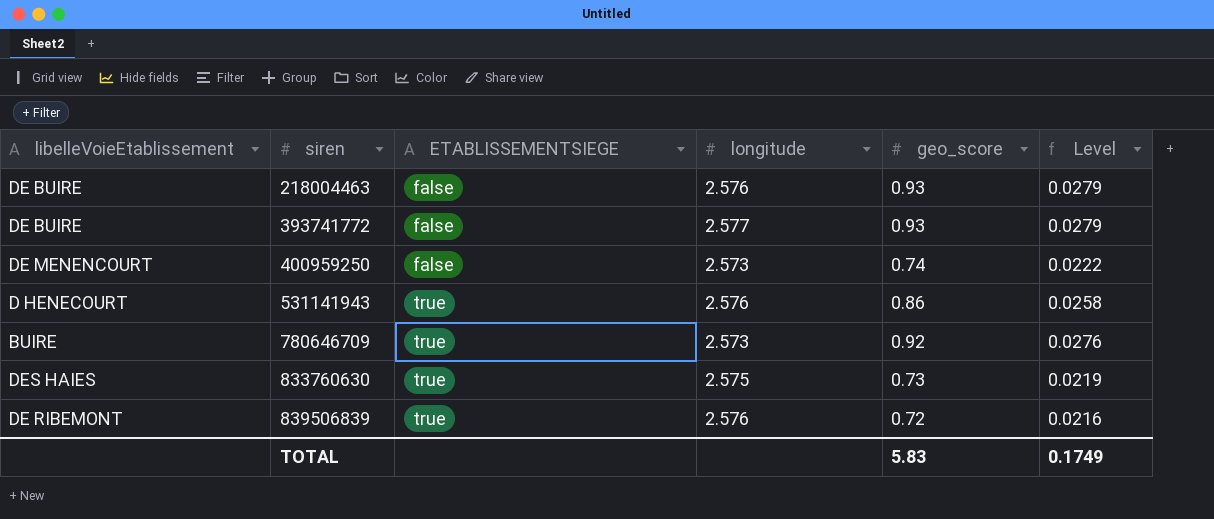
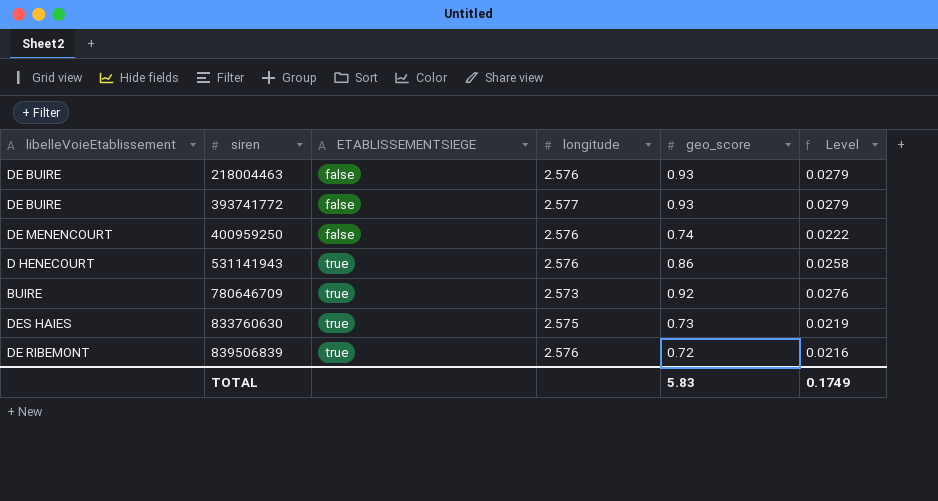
400959250 | longitude: 2.573 -> 2.576

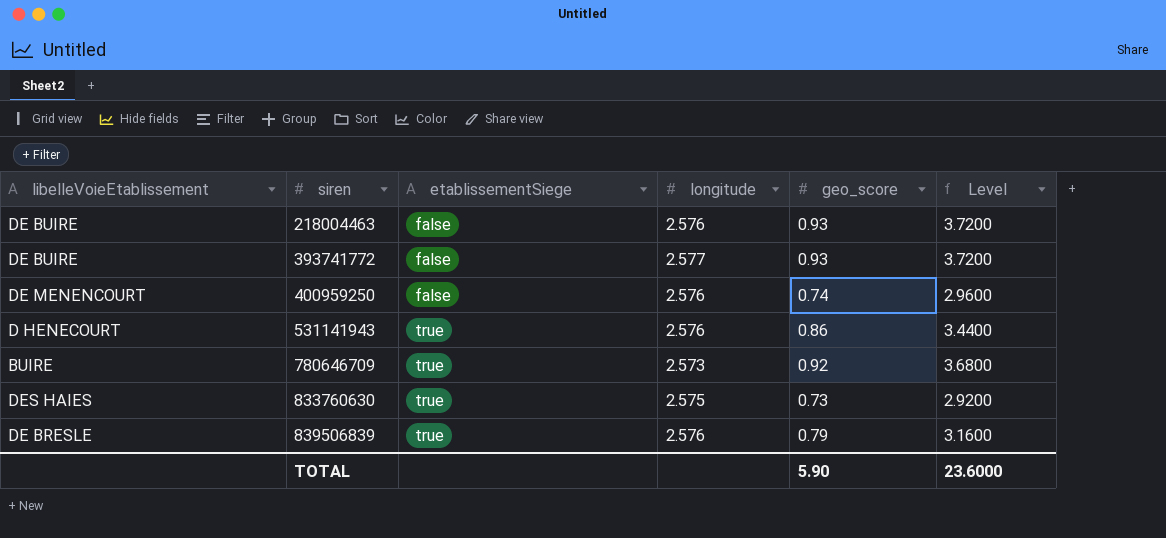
column name: ETABLISSEMENTSIEGE -> etablissementSiege
column Level | formula: [geo_score] * 0.03 -> [geo_score] * 4
839506839 | libelleVoieEtablissement: DE RIBEMONT -> DE BRESLE
839506839 | geo_score: 0.72 -> 0.79
TOTAL | geo_score: 5.83 -> 5.90
TOTAL | Level: 0.1749 -> 23.6000

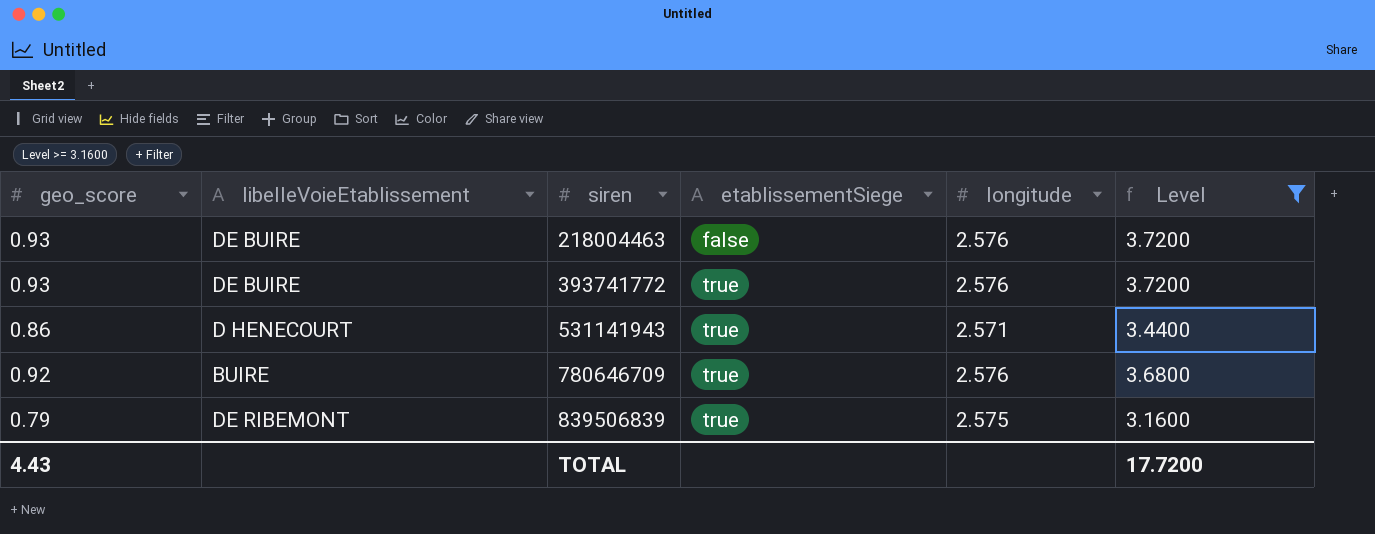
filter: none -> Level >= 3.1600
column geo_score | position: 5 -> 1
393741772 | etablissementSiege: false -> true
393741772 | longitude: 2.577 -> 2.576
531141943 | longitude: 2.576 -> 2.571
780646709 | longitude: 2.573 -> 2.576
839506839 | libelleVoieEtablissement: DE BRESLE -> DE RIBEMONT
839506839 | longitude: 2.576 -> 2.575
TOTAL | geo_score: 5.90 -> 4.43
TOTAL | Level: 23.6000 -> 17.7200

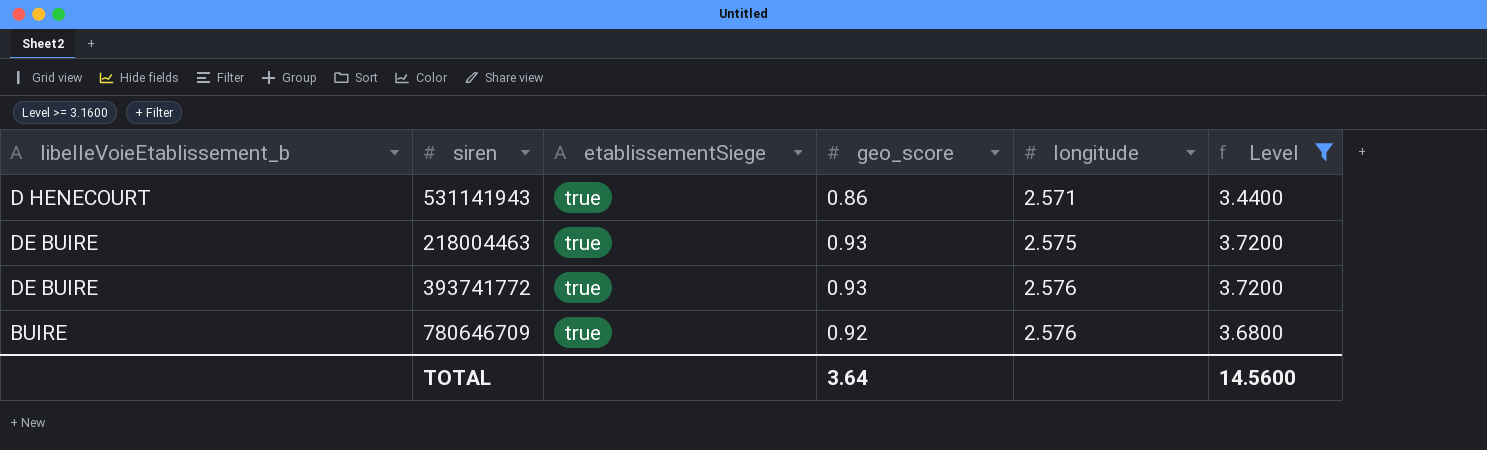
row order: siren ascending -> longitude ascending
column name: libelleVoieEtablissement -> libelleVoieEtablissement_b
column geo_score | position: 1 -> 4
row 839506839: 0.79 | DE RIBEMONT | true | 2.575 | 3.1600 -> none
218004463 | etablissementSiege: false -> true
218004463 | longitude: 2.576 -> 2.575
TOTAL | geo_score: 4.43 -> 3.64
TOTAL | Level: 17.7200 -> 14.5600

